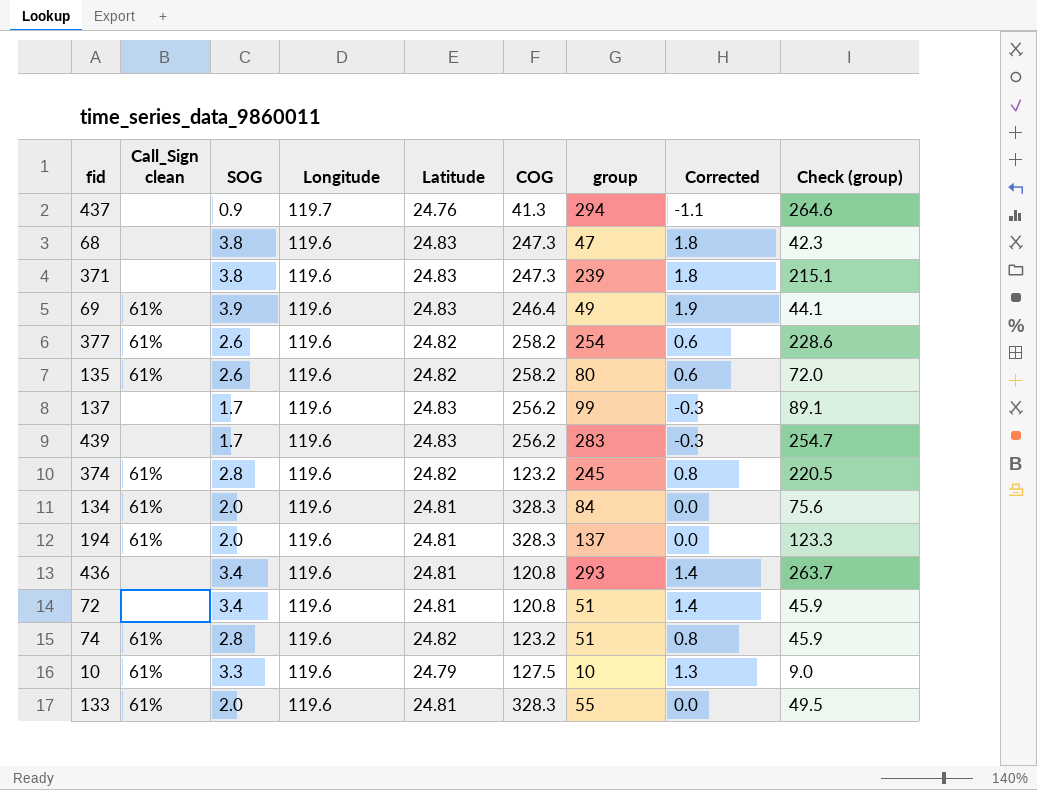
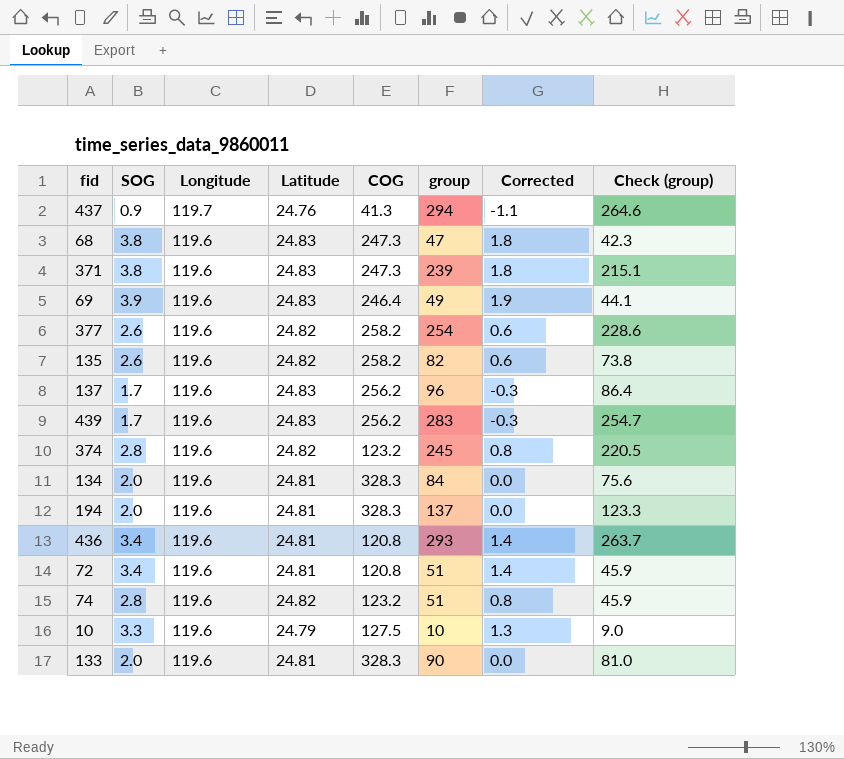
column Call_Sign clean | position: 2 -> none
135 | group: 80 -> 82
135 | Check (group): 72.0 -> 73.8
137 | group: 99 -> 96
137 | Check (group): 89.1 -> 86.4
133 | group: 55 -> 90
133 | Check (group): 49.5 -> 81.0

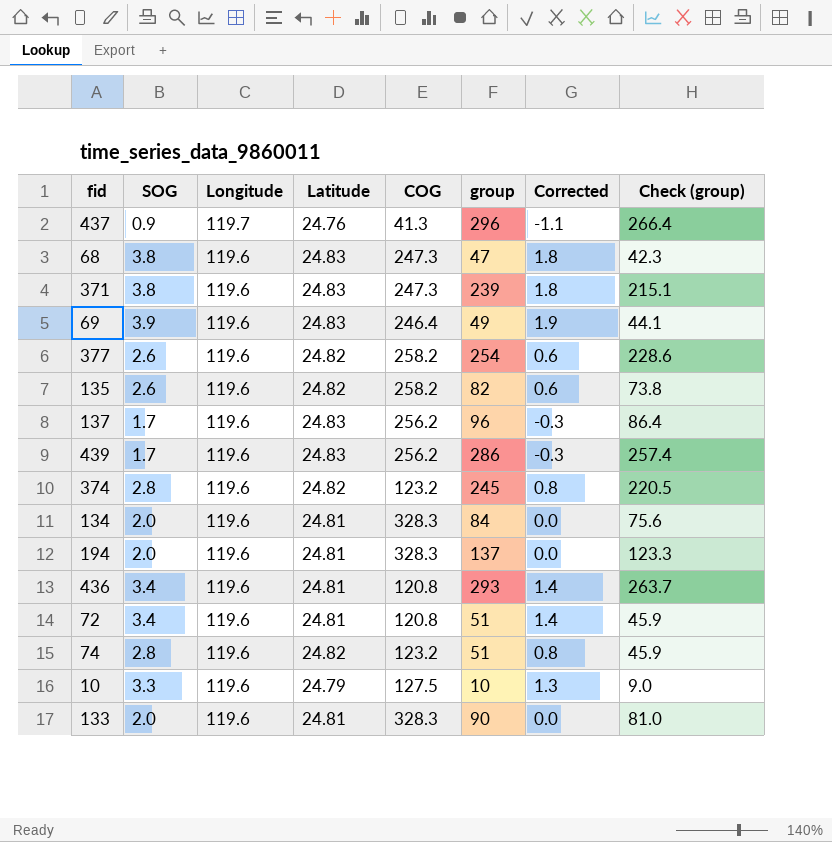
437 | group: 294 -> 296
437 | Check (group): 264.6 -> 266.4
439 | group: 283 -> 286
439 | Check (group): 254.7 -> 257.4

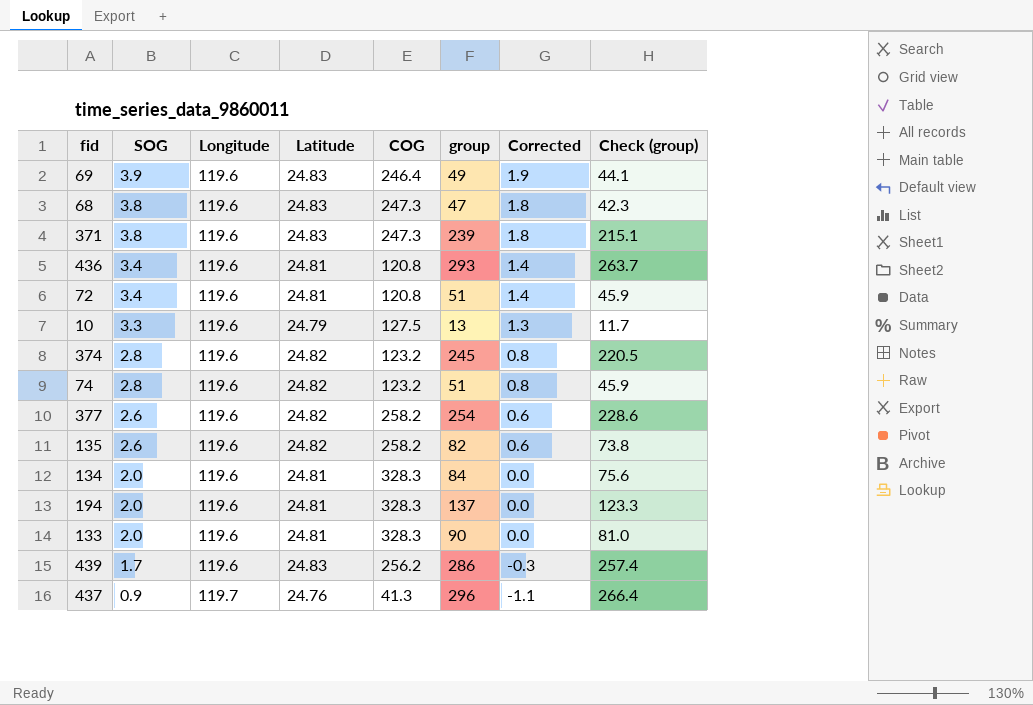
row order: Longitude descending -> SOG descending
row 137: 1.7 | 119.6 | 24.83 | 256.2 | 96 | -0.3 | 86.4 -> none
10 | group: 10 -> 13
10 | Check (group): 9.0 -> 11.7

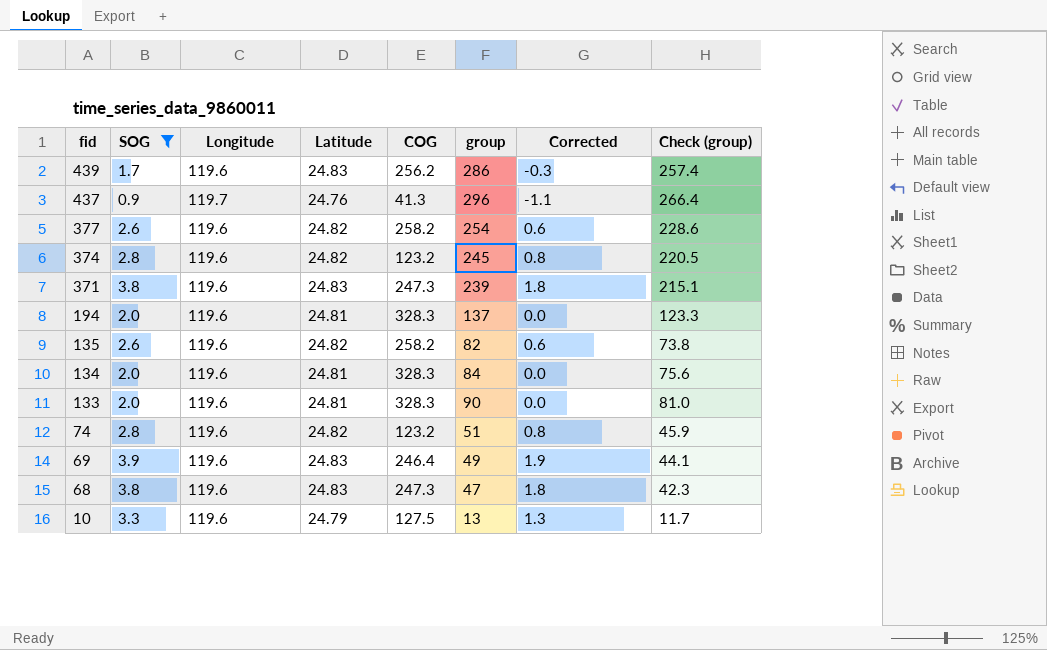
filter: none -> SOG != 3.4
row order: SOG descending -> fid descending

